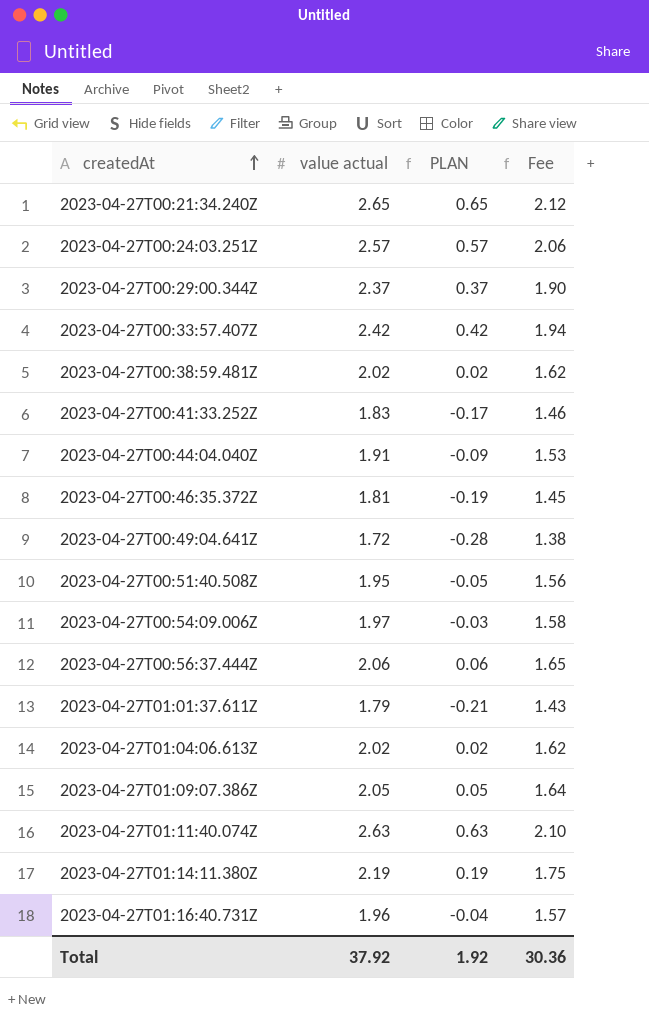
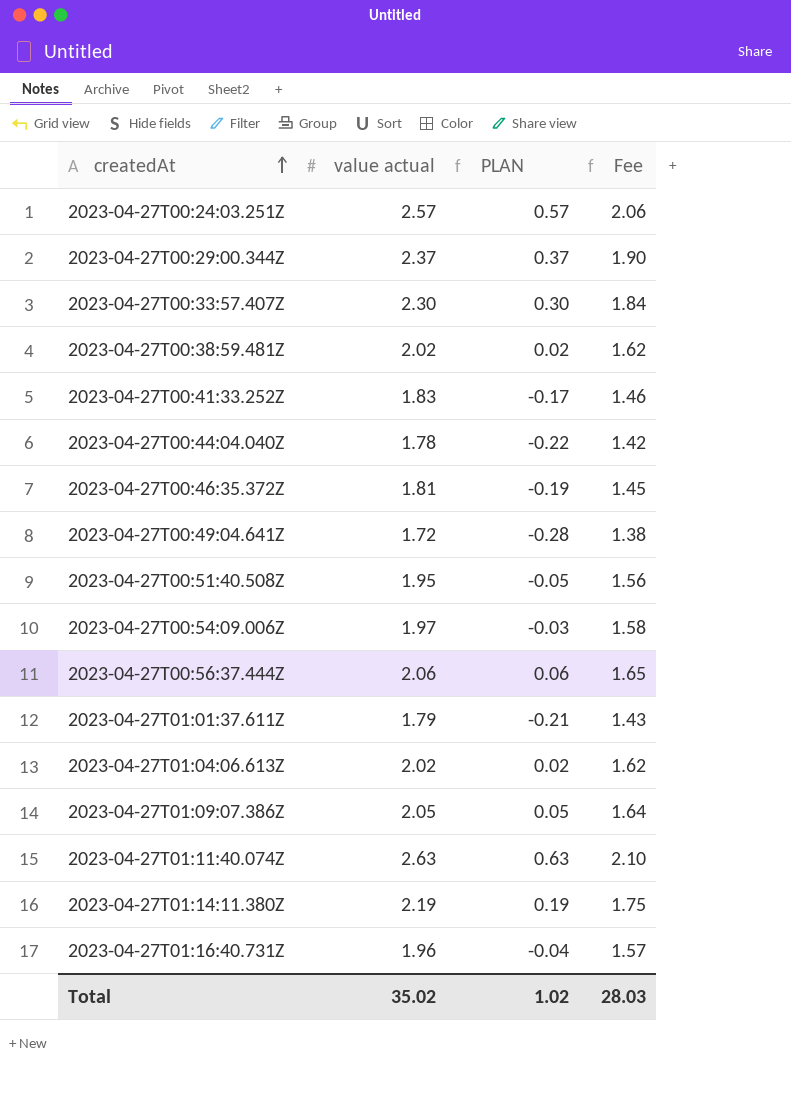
row 2023-04-27T00:21:34.240Z: 2.65 | 0.65 | 2.12 -> none
2023-04-27T00:33:57.407Z | value actual: 2.42 -> 2.30
2023-04-27T00:33:57.407Z | PLAN: 0.42 -> 0.30
2023-04-27T00:33:57.407Z | Fee: 1.94 -> 1.84
2023-04-27T00:44:04.040Z | value actual: 1.91 -> 1.78
2023-04-27T00:44:04.040Z | PLAN: -0.09 -> -0.22
2023-04-27T00:44:04.040Z | Fee: 1.53 -> 1.42
Total | value actual: 37.92 -> 35.02
Total | PLAN: 1.92 -> 1.02
Total | Fee: 30.36 -> 28.03

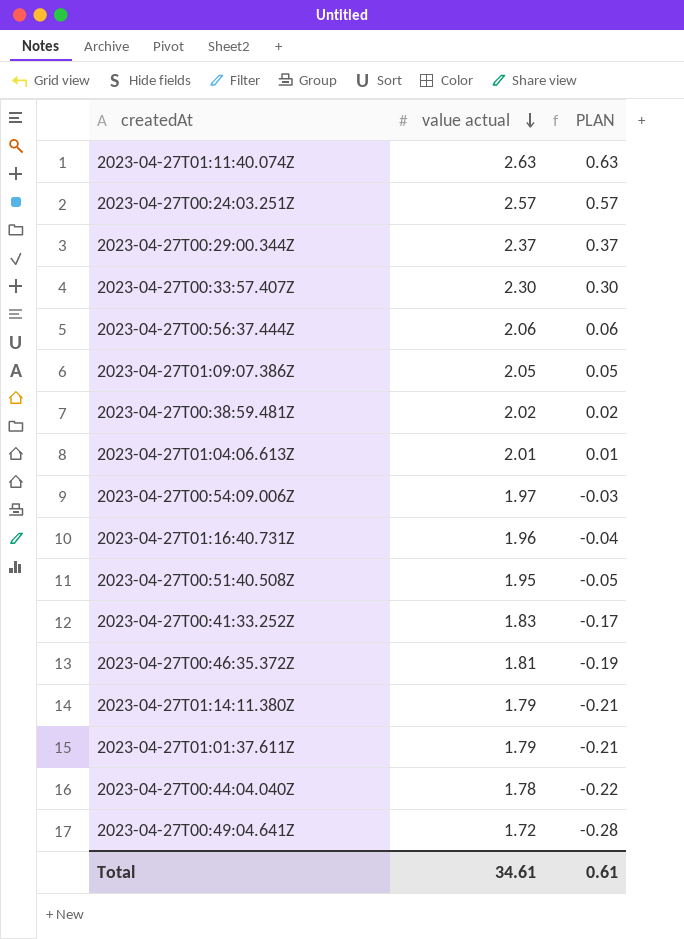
row order: createdAt ascending -> value actual descending
column Fee | formula: [value actual] * 0.8 -> none
2023-04-27T01:04:06.613Z | value actual: 2.02 -> 2.01
2023-04-27T01:04:06.613Z | PLAN: 0.02 -> 0.01
2023-04-27T01:14:11.380Z | value actual: 2.19 -> 1.79
2023-04-27T01:14:11.380Z | PLAN: 0.19 -> -0.21
Total | value actual: 35.02 -> 34.61
Total | PLAN: 1.02 -> 0.61

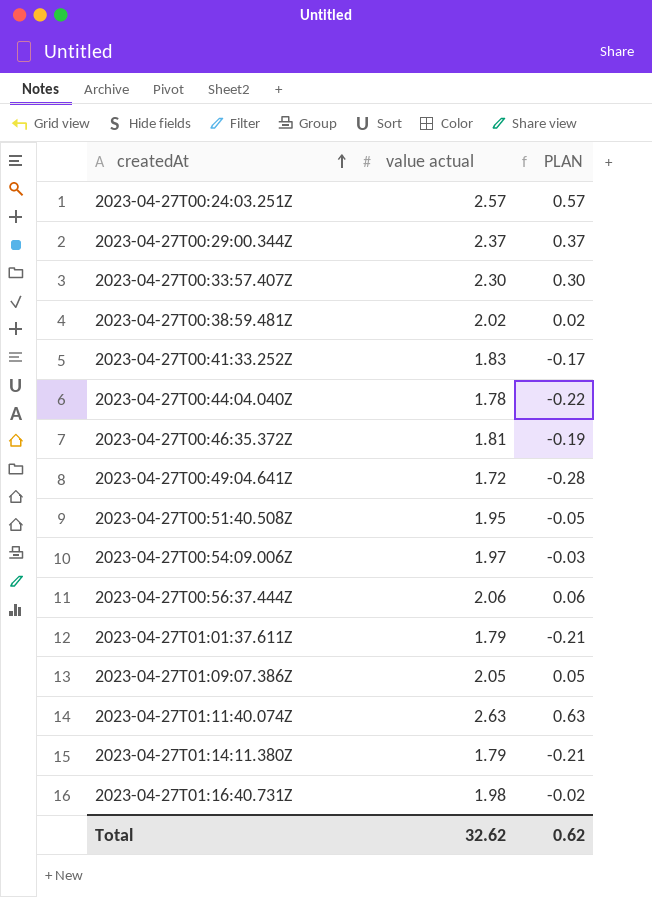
row order: value actual descending -> createdAt ascending
row 2023-04-27T01:04:06.613Z: 2.01 | 0.01 -> none
2023-04-27T01:16:40.731Z | value actual: 1.96 -> 1.98
2023-04-27T01:16:40.731Z | PLAN: -0.04 -> -0.02
Total | value actual: 34.61 -> 32.62
Total | PLAN: 0.61 -> 0.62

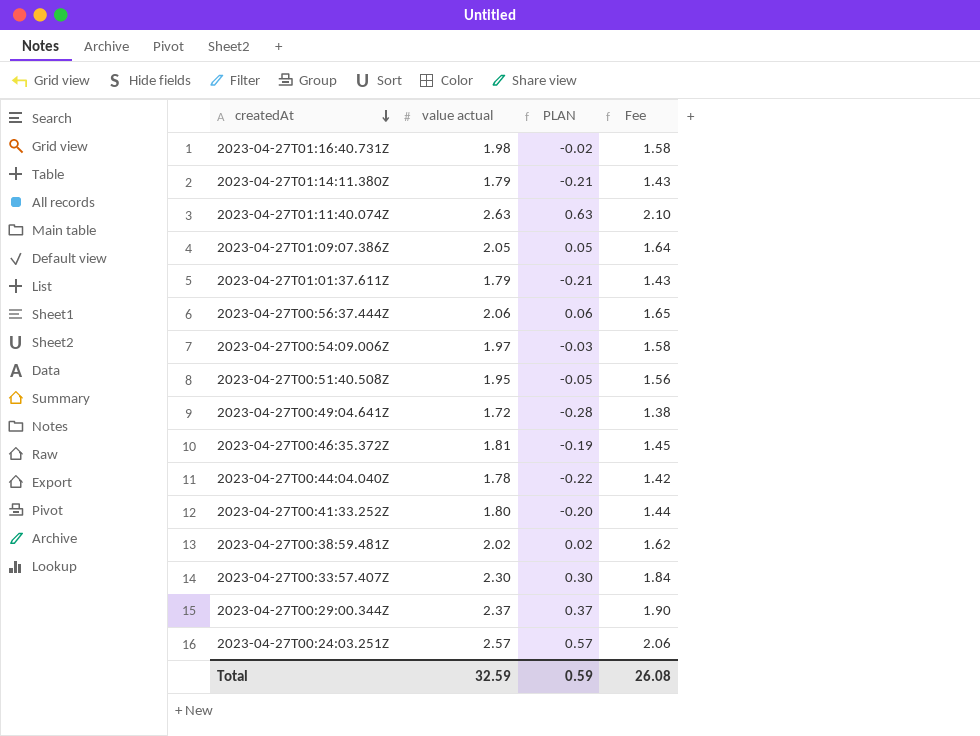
row order: createdAt ascending -> createdAt descending
column Fee | formula: none -> [value actual] * 0.8
2023-04-27T00:41:33.252Z | value actual: 1.83 -> 1.80
2023-04-27T00:41:33.252Z | PLAN: -0.17 -> -0.20
Total | value actual: 32.62 -> 32.59
Total | PLAN: 0.62 -> 0.59

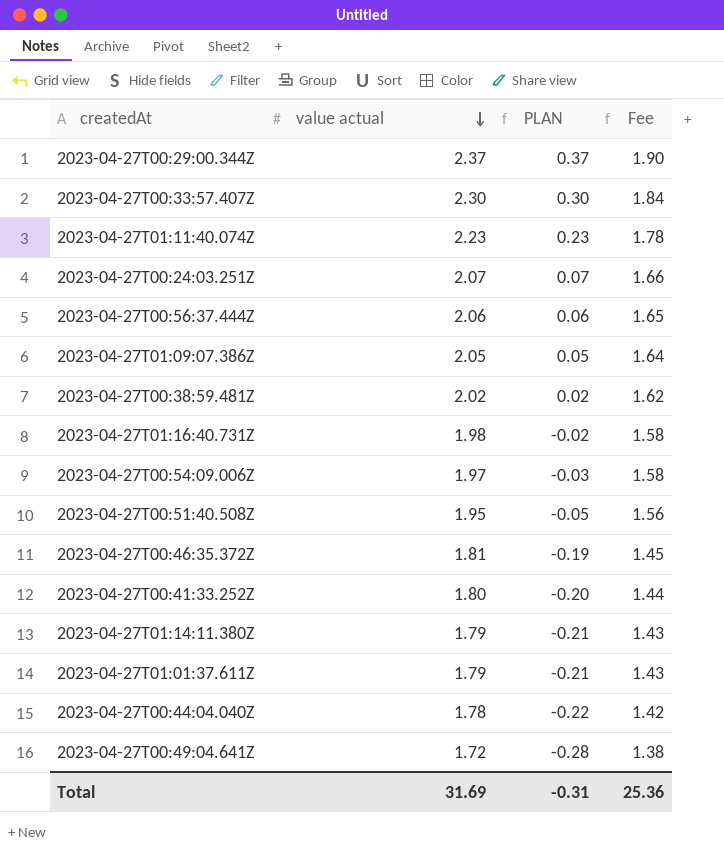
row order: createdAt descending -> value actual descending
2023-04-27T01:11:40.074Z | value actual: 2.63 -> 2.23
2023-04-27T01:11:40.074Z | PLAN: 0.63 -> 0.23
2023-04-27T01:11:40.074Z | Fee: 2.10 -> 1.78
2023-04-27T00:24:03.251Z | value actual: 2.57 -> 2.07
2023-04-27T00:24:03.251Z | PLAN: 0.57 -> 0.07
2023-04-27T00:24:03.251Z | Fee: 2.06 -> 1.66
Total | value actual: 32.59 -> 31.69
Total | PLAN: 0.59 -> -0.31
Total | Fee: 26.08 -> 25.36

